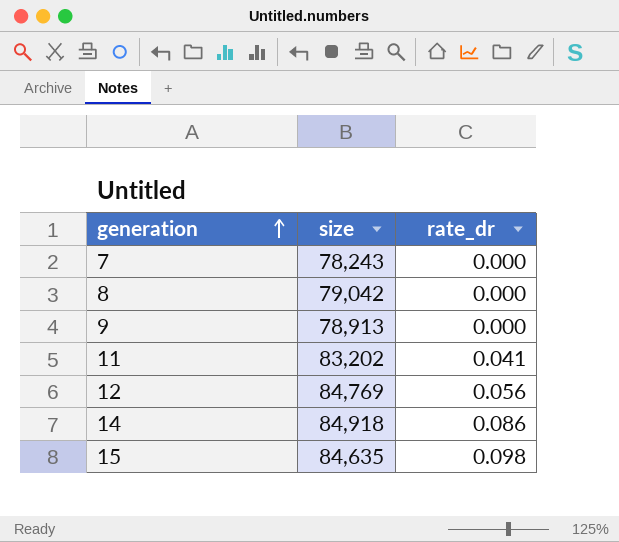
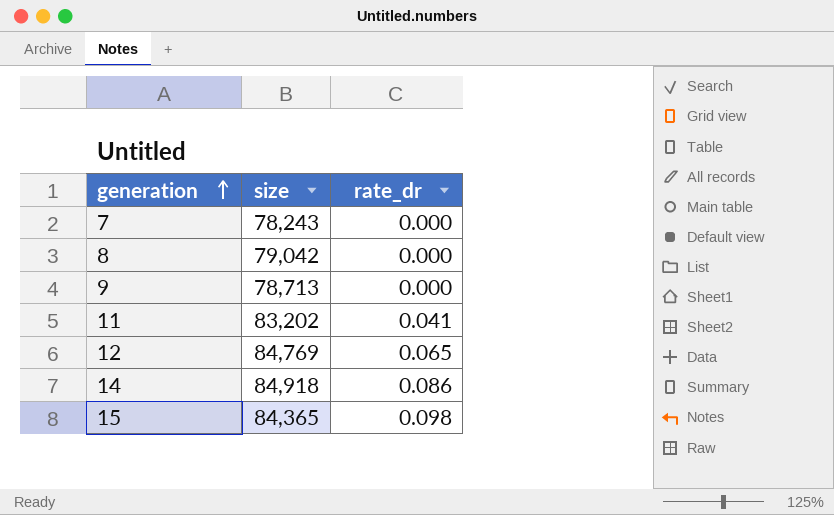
9 | size: 78,913 -> 78,713
12 | rate_dr: 0.056 -> 0.065
15 | size: 84,635 -> 84,365

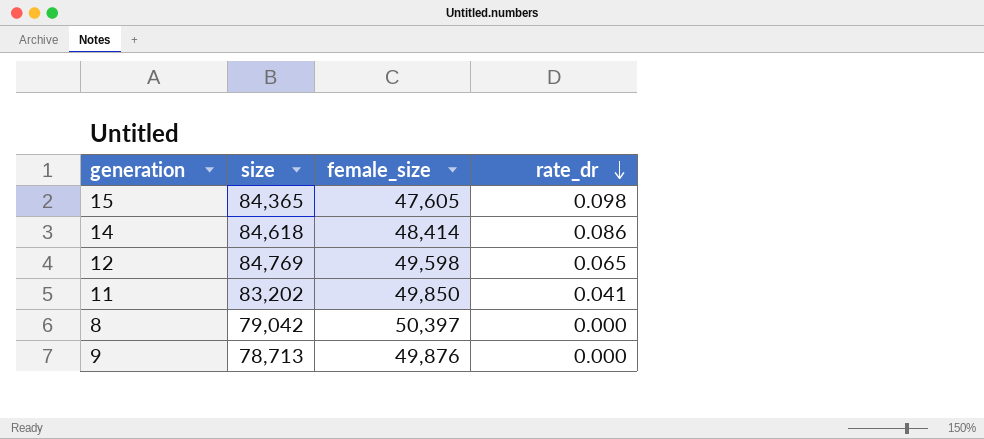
row order: generation ascending -> rate_dr descending
column female_size | position: none -> 3
row 7: 78,243 | 0.000 -> none
14 | size: 84,918 -> 84,618

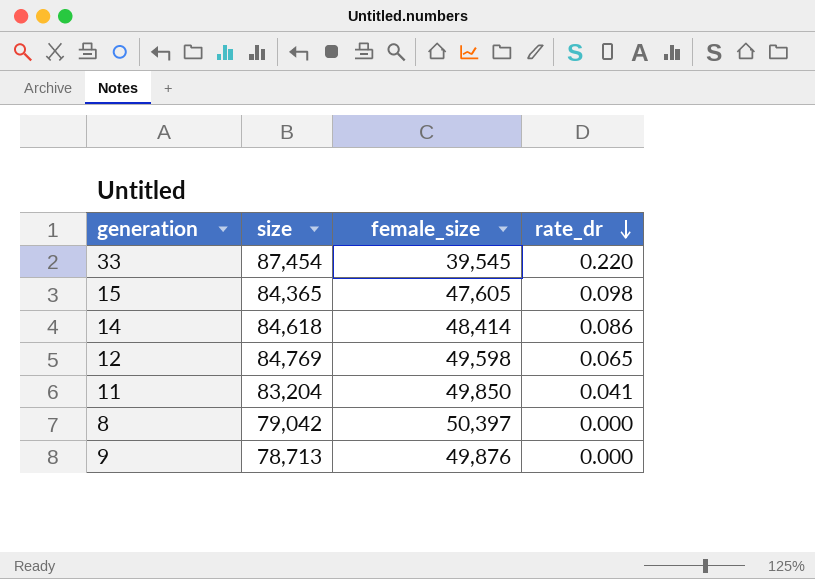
row 33: none -> 87,454 | 39,545 | 0.220
11 | size: 83,202 -> 83,204

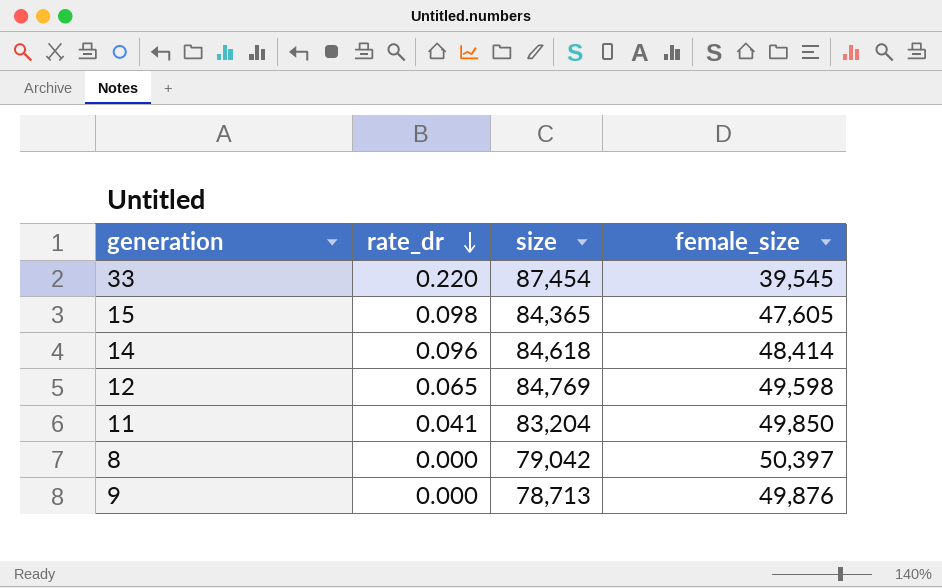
column rate_dr | position: 4 -> 2
14 | rate_dr: 0.086 -> 0.096

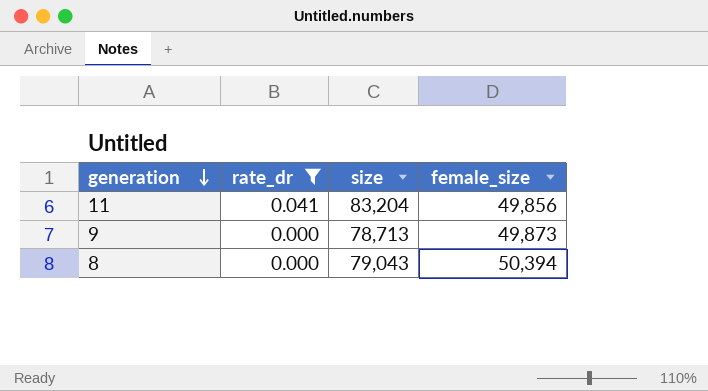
filter: none -> rate_dr <= 0.041
row order: rate_dr descending -> generation descending
11 | female_size: 49,850 -> 49,856
9 | female_size: 49,876 -> 49,873
8 | size: 79,042 -> 79,043
8 | female_size: 50,397 -> 50,394

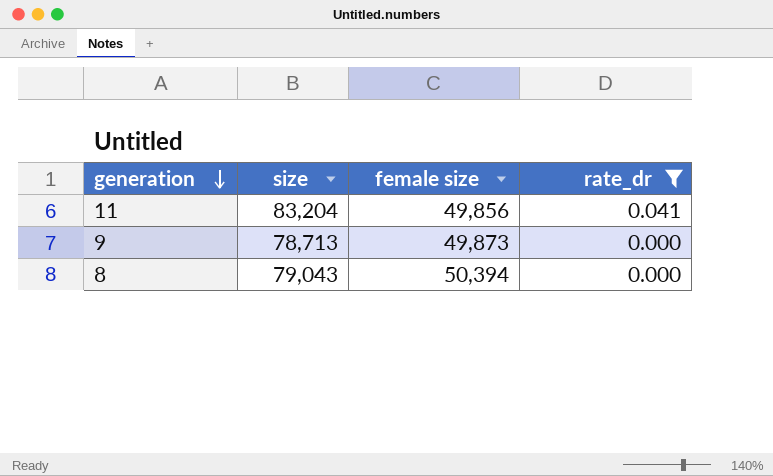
column name: female_size -> female size
column rate_dr | position: 2 -> 4

